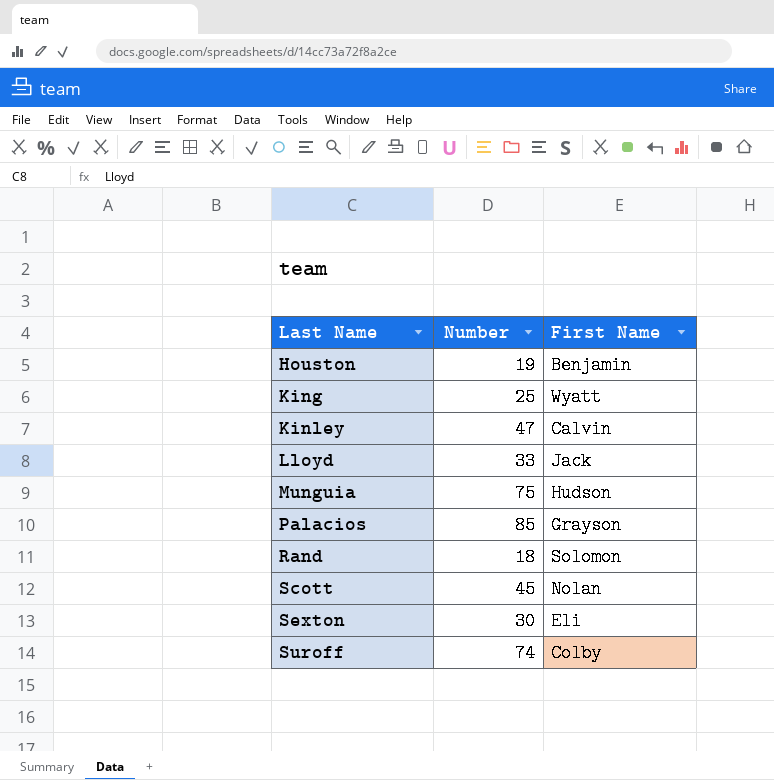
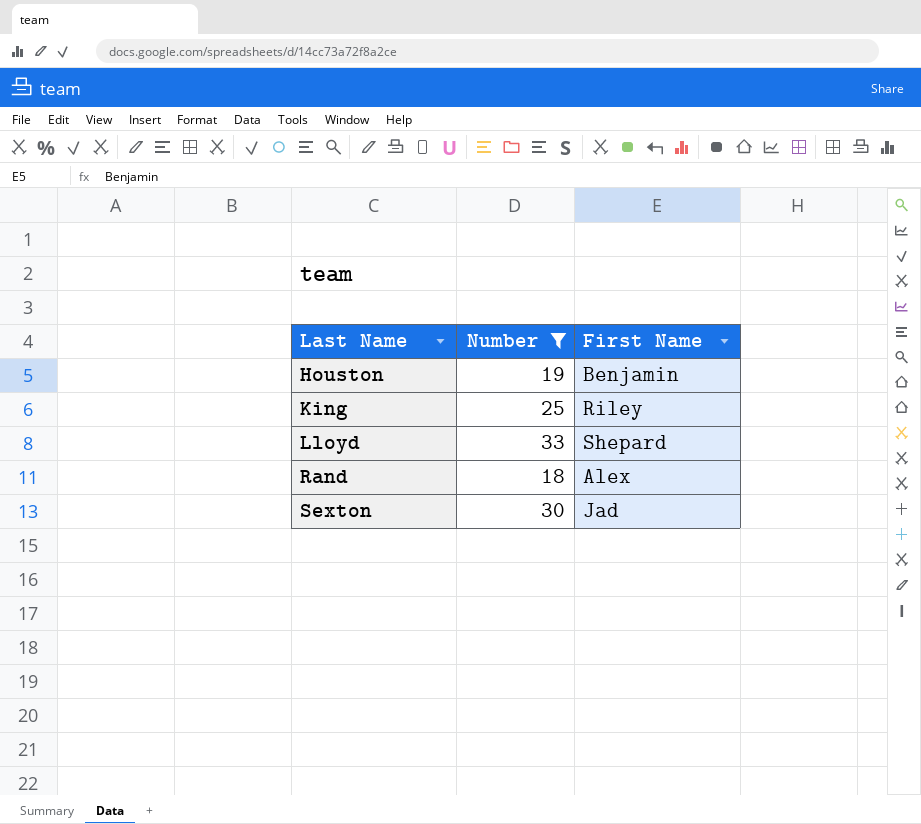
filter: none -> Number <= 33
King | First Name: Wyatt -> Riley
Lloyd | First Name: Jack -> Shepard
Rand | First Name: Solomon -> Alex
Sexton | First Name: Eli -> Jad

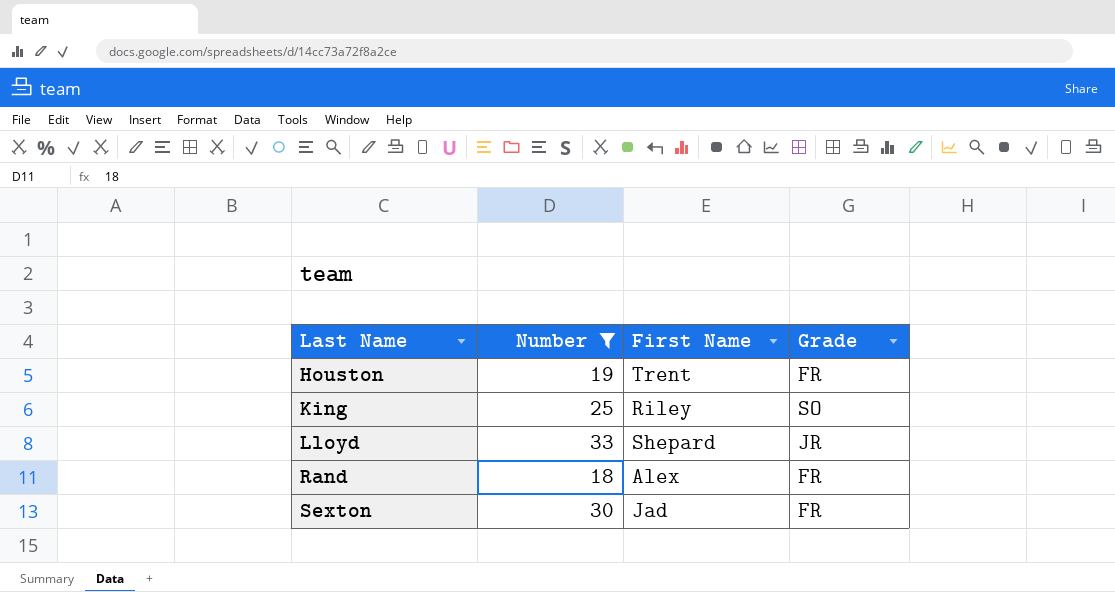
column Grade | position: none -> 4
Houston | First Name: Benjamin -> Trent

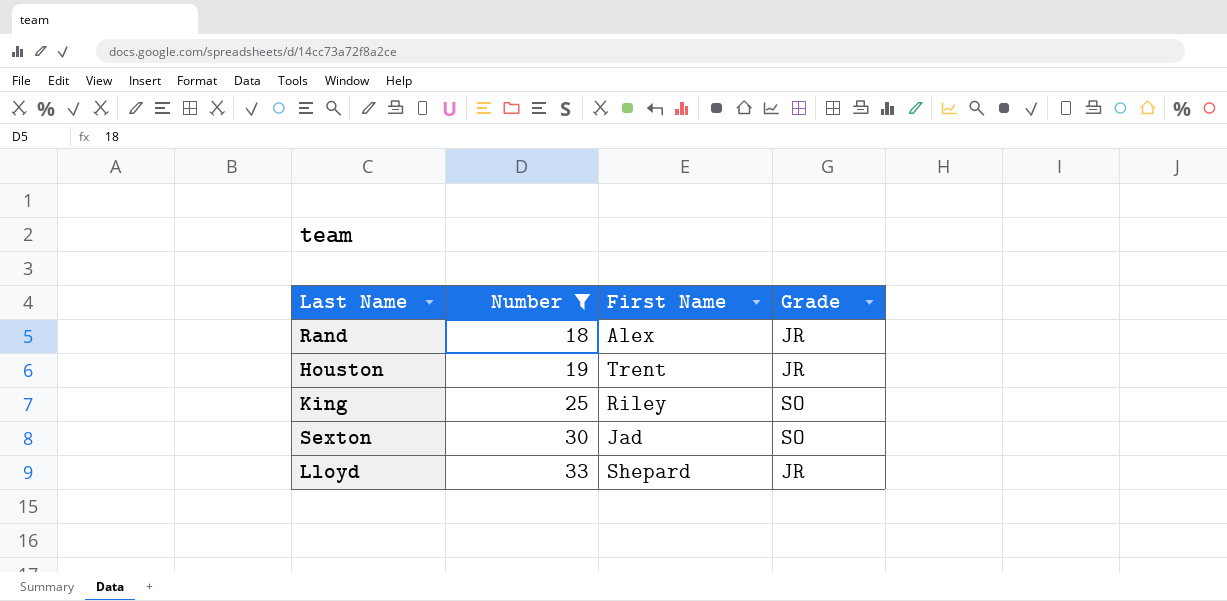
row order: Last Name ascending -> Number ascending
Rand | Grade: FR -> JR
Houston | Grade: FR -> JR
Sexton | Grade: FR -> SO

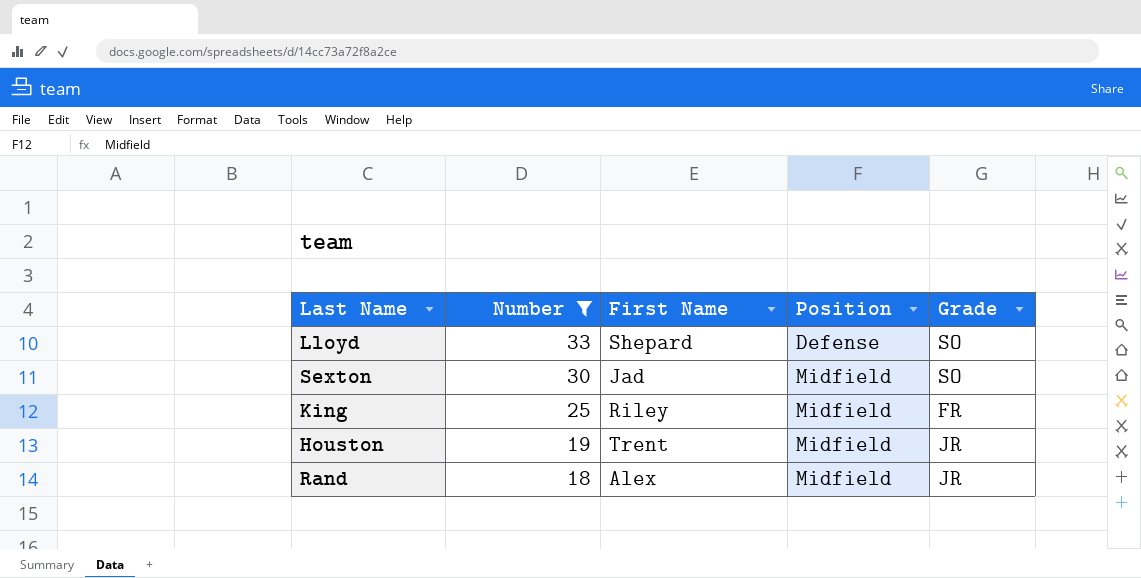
row order: Number ascending -> Number descending
column Position | position: none -> 4
Lloyd | Grade: JR -> SO
King | Grade: SO -> FR

